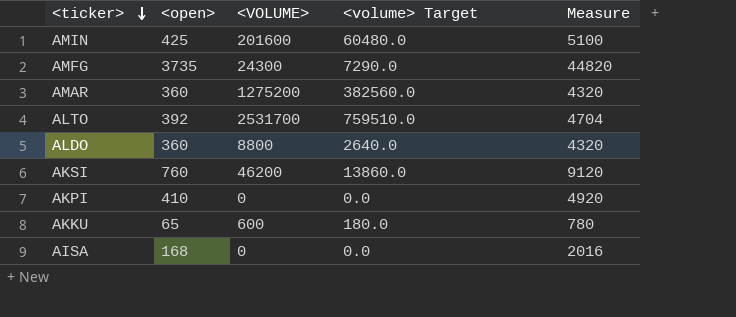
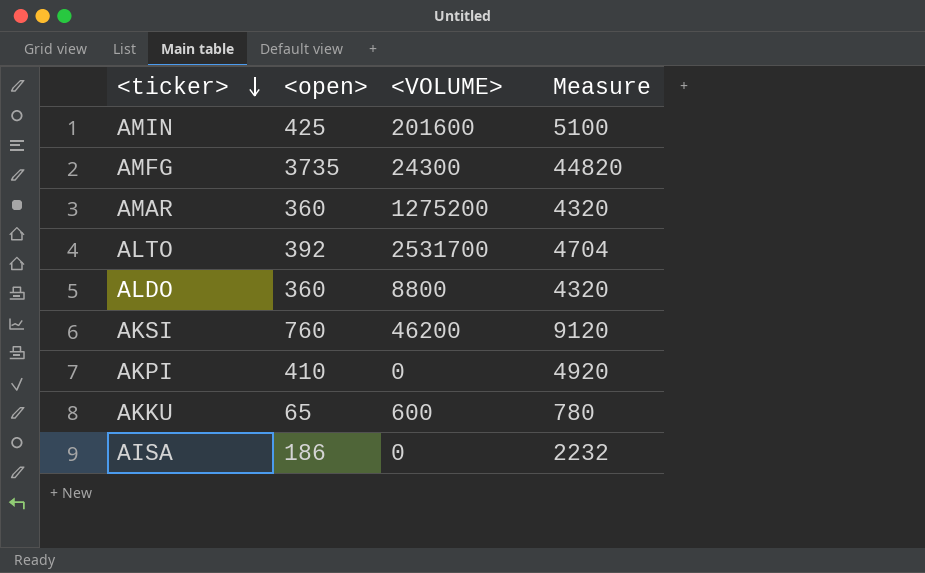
column <volume> Target | formula: [<VOLUME>] * 0.3 -> none
AISA | <open>: 168 -> 186
AISA | Measure: 2016 -> 2232

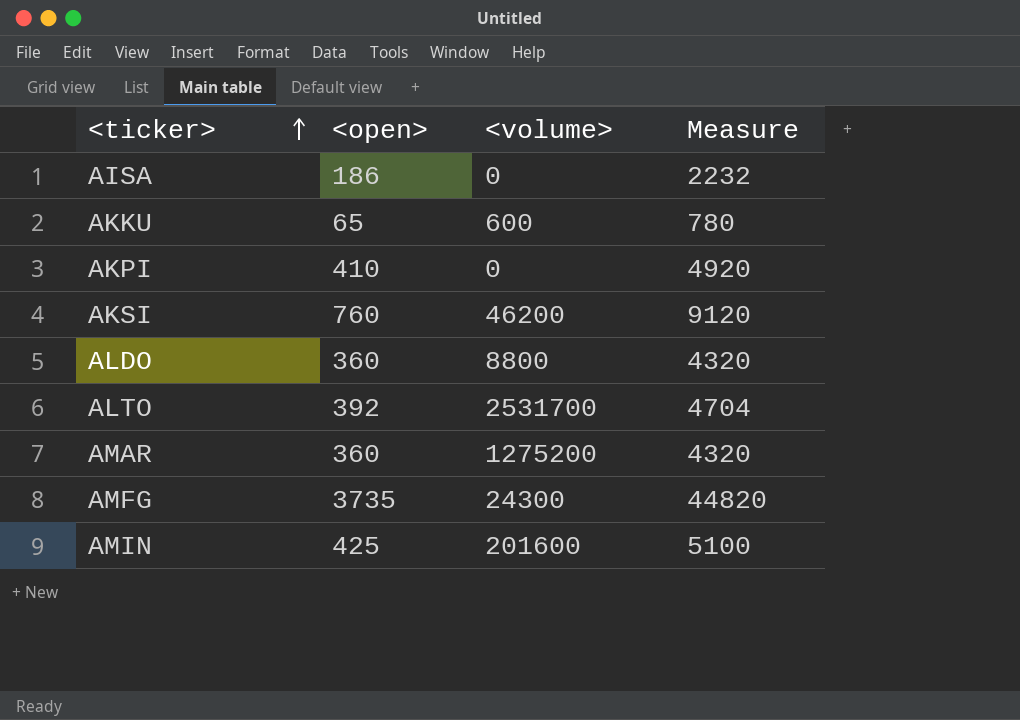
row order: <ticker> descending -> <ticker> ascending
column name: <VOLUME> -> <volume>

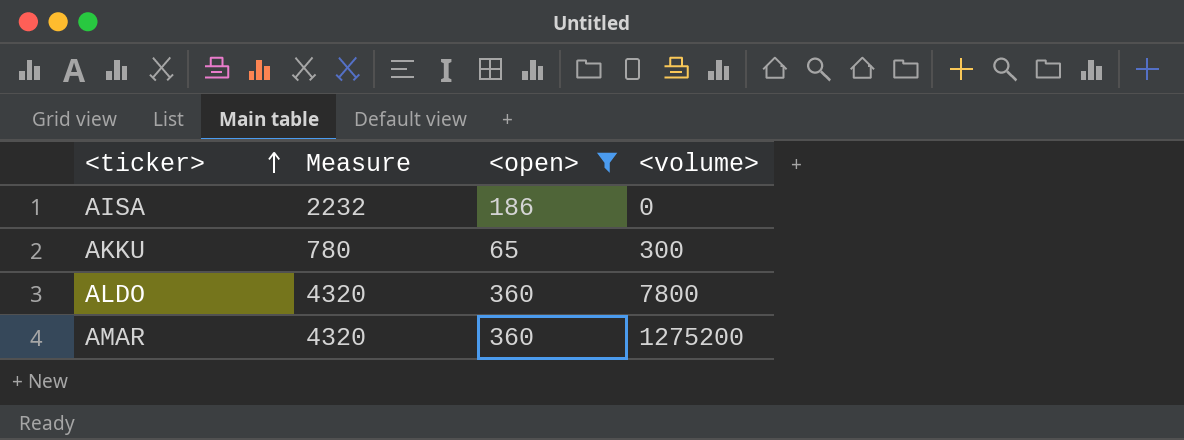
filter: none -> <open> <= 360
column Measure | position: 4 -> 2
AKKU | <volume>: 600 -> 300
ALDO | <volume>: 8800 -> 7800

